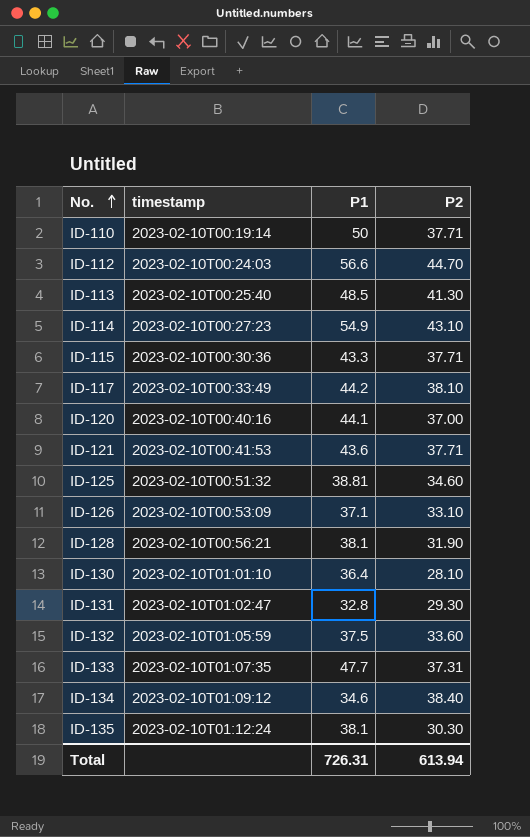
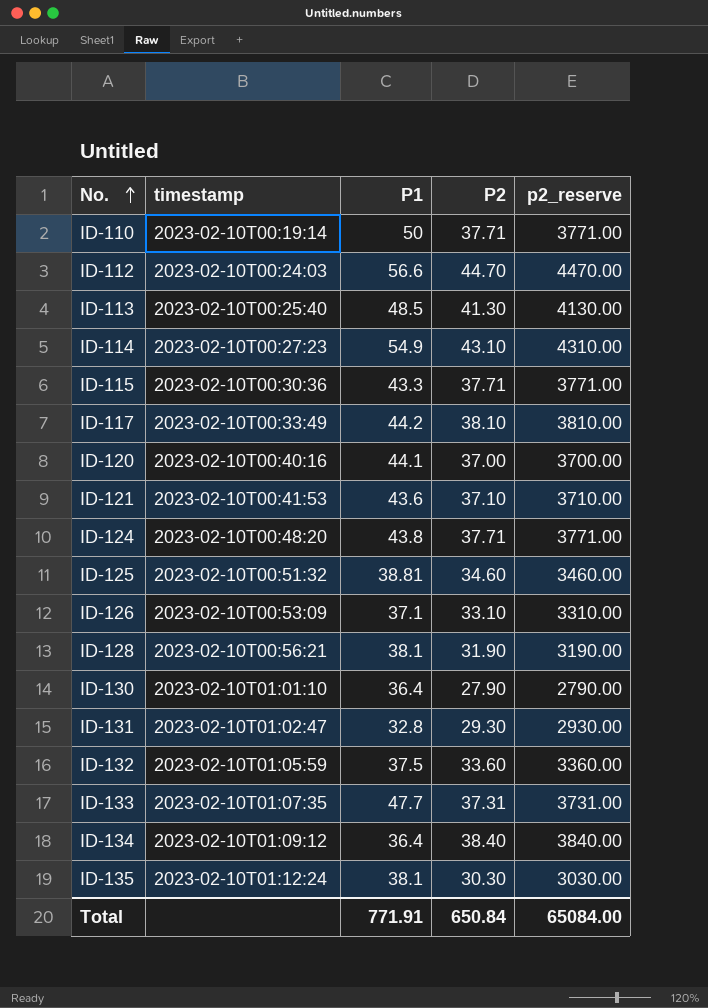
column p2_reserve | formula: none -> [P2] * 100
ID-121 | P2: 37.71 -> 37.10
row ID-124: none -> 2023-02-10T00:48:20 | 43.8 | 37.71 | 3771.00
ID-130 | P2: 28.10 -> 27.90
ID-134 | P1: 34.6 -> 36.4
Total | P1: 726.31 -> 771.91
Total | P2: 613.94 -> 650.84

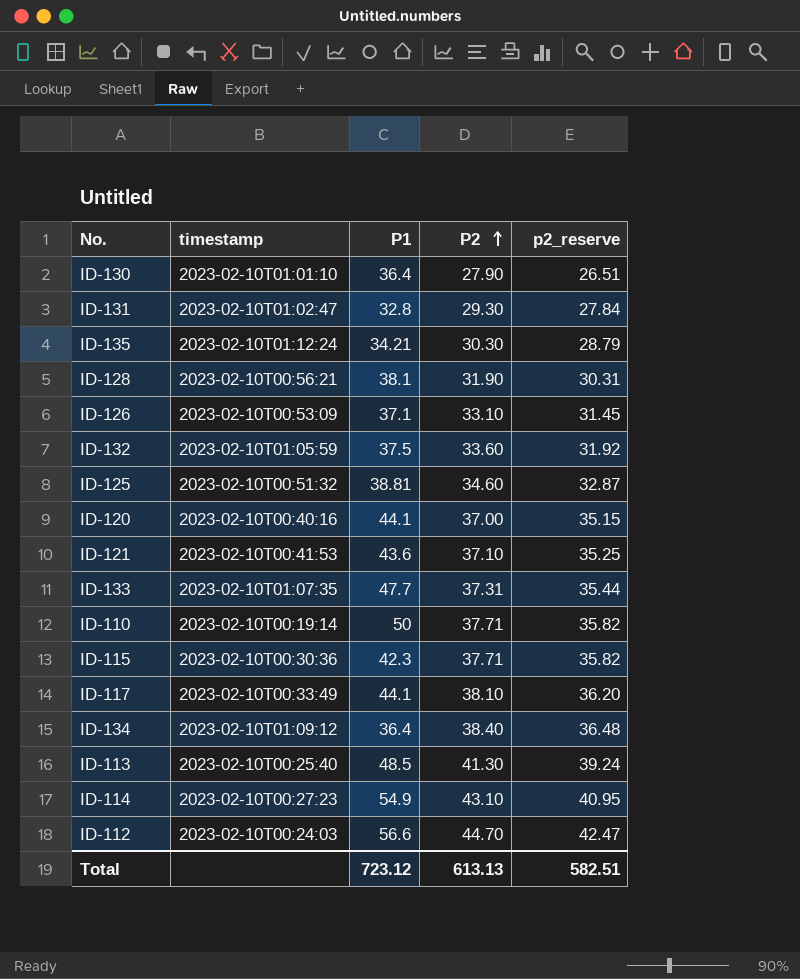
row order: No. ascending -> P2 ascending
column p2_reserve | formula: [P2] * 100 -> [P2] * 0.95
row ID-124: 2023-02-10T00:48:20 | 43.8 | 37.71 | 3771.00 -> none
ID-135 | P1: 38.1 -> 34.21
ID-115 | P1: 43.3 -> 42.3
ID-117 | P1: 44.2 -> 44.1
Total | P1: 771.91 -> 723.12
Total | P2: 650.84 -> 613.13
Total | p2_reserve: 65084.00 -> 582.51

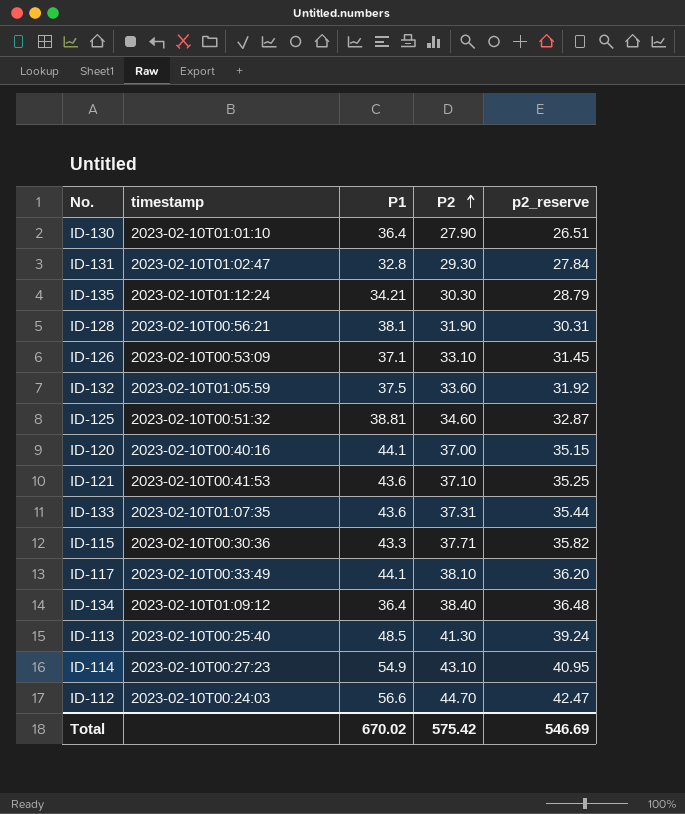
row ID-110: 2023-02-10T00:19:14 | 50 | 37.71 | 35.82 -> none
ID-133 | P1: 47.7 -> 43.6
ID-115 | P1: 42.3 -> 43.3
Total | P1: 723.12 -> 670.02
Total | P2: 613.13 -> 575.42
Total | p2_reserve: 582.51 -> 546.69

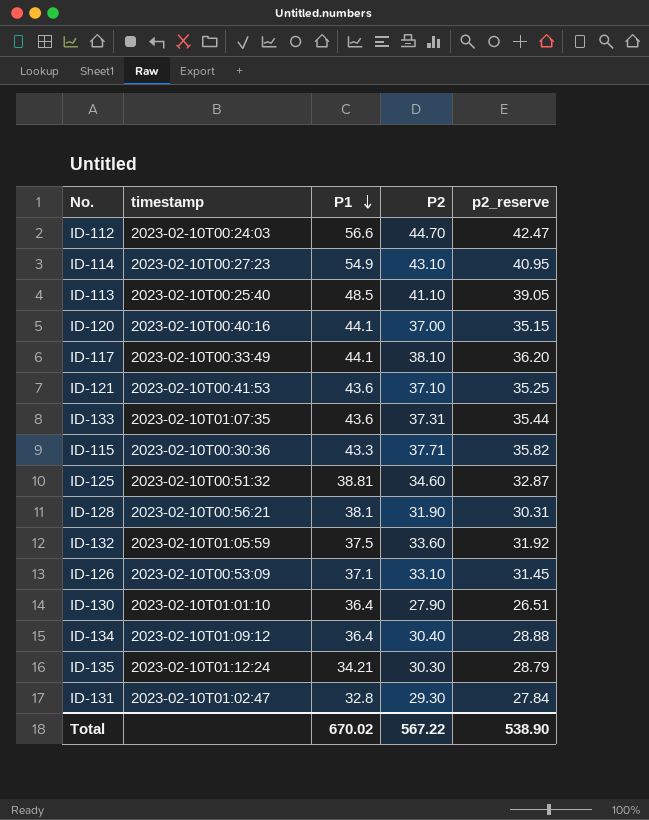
row order: P2 ascending -> P1 descending
ID-113 | P2: 41.30 -> 41.10
ID-113 | p2_reserve: 39.24 -> 39.05
ID-134 | P2: 38.40 -> 30.40
ID-134 | p2_reserve: 36.48 -> 28.88
Total | P2: 575.42 -> 567.22
Total | p2_reserve: 546.69 -> 538.90

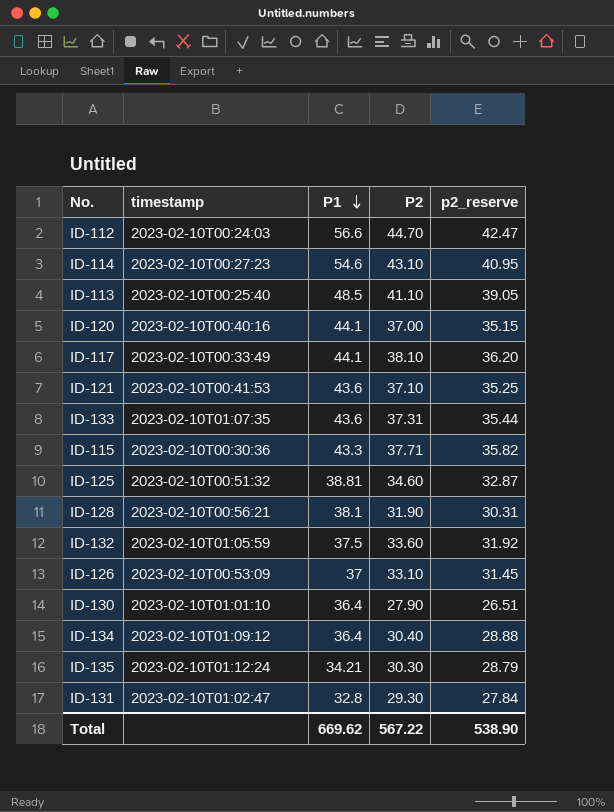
ID-114 | P1: 54.9 -> 54.6
ID-126 | P1: 37.1 -> 37
Total | P1: 670.02 -> 669.62

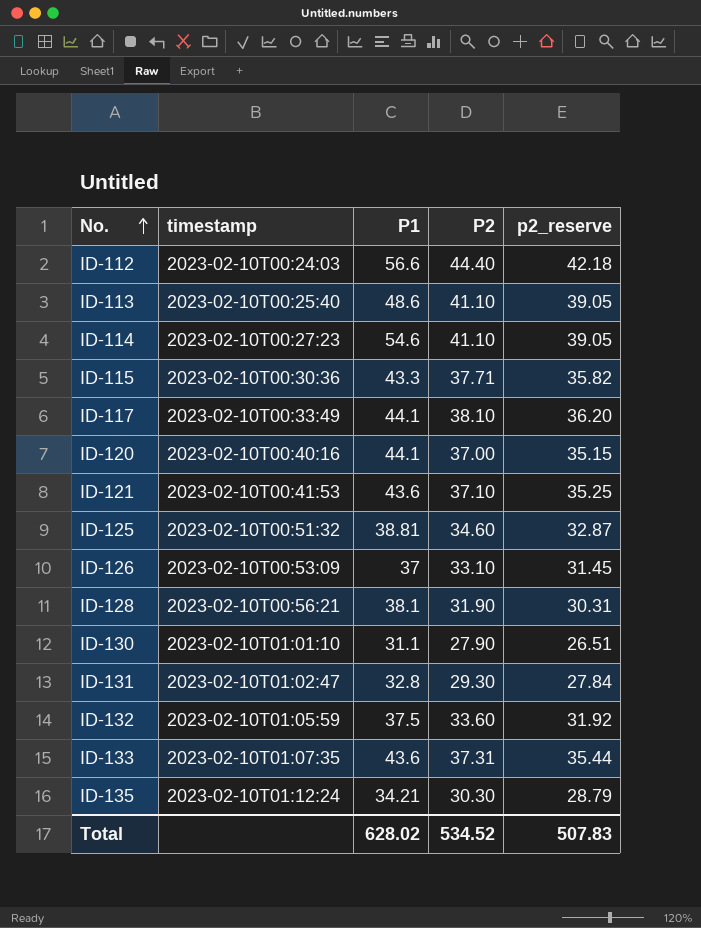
row order: P1 descending -> No. ascending
row ID-134: 2023-02-10T01:09:12 | 36.4 | 30.40 | 28.88 -> none
ID-112 | P2: 44.70 -> 44.40
ID-112 | p2_reserve: 42.47 -> 42.18
ID-113 | P1: 48.5 -> 48.6
ID-114 | P2: 43.10 -> 41.10
ID-114 | p2_reserve: 40.95 -> 39.05
ID-130 | P1: 36.4 -> 31.1
Total | P1: 669.62 -> 628.02
Total | P2: 567.22 -> 534.52
Total | p2_reserve: 538.90 -> 507.83

